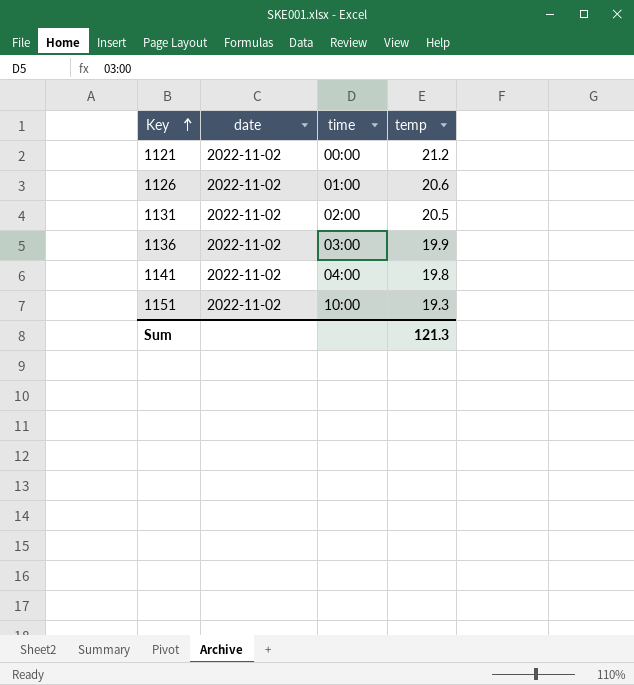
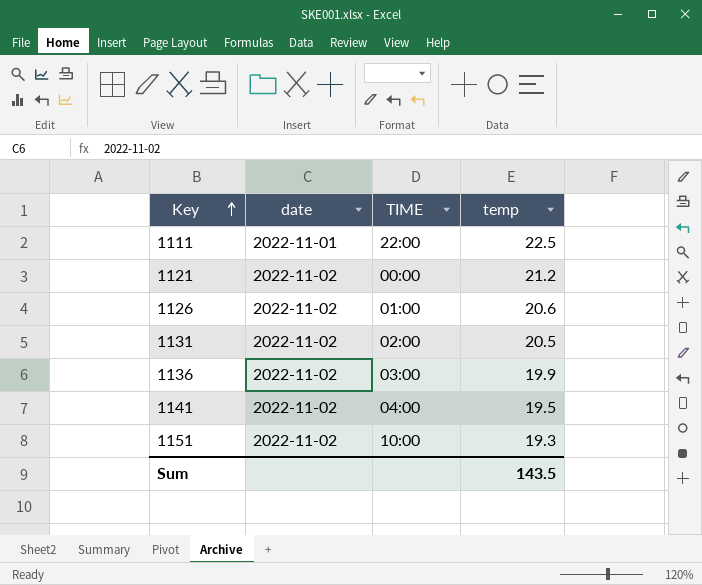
column name: time -> TIME
row 1111: none -> 2022-11-01 | 22:00 | 22.5
1141 | temp: 19.8 -> 19.5
Sum | temp: 121.3 -> 143.5

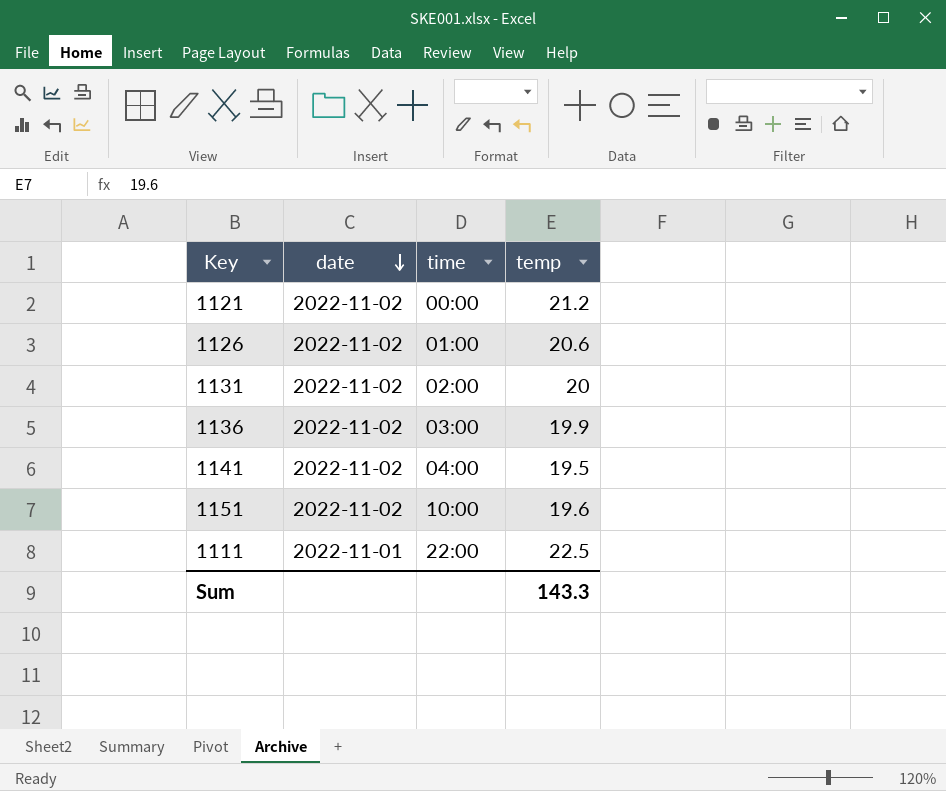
row order: Key ascending -> date descending
column name: TIME -> time
1131 | temp: 20.5 -> 20
1151 | temp: 19.3 -> 19.6
Sum | temp: 143.5 -> 143.3

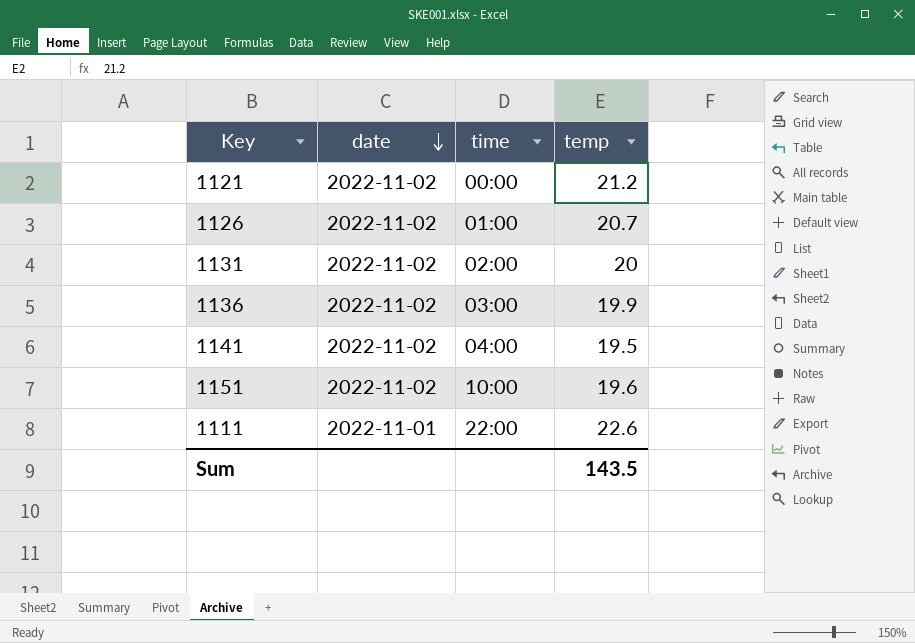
1126 | temp: 20.6 -> 20.7
1111 | temp: 22.5 -> 22.6
Sum | temp: 143.3 -> 143.5

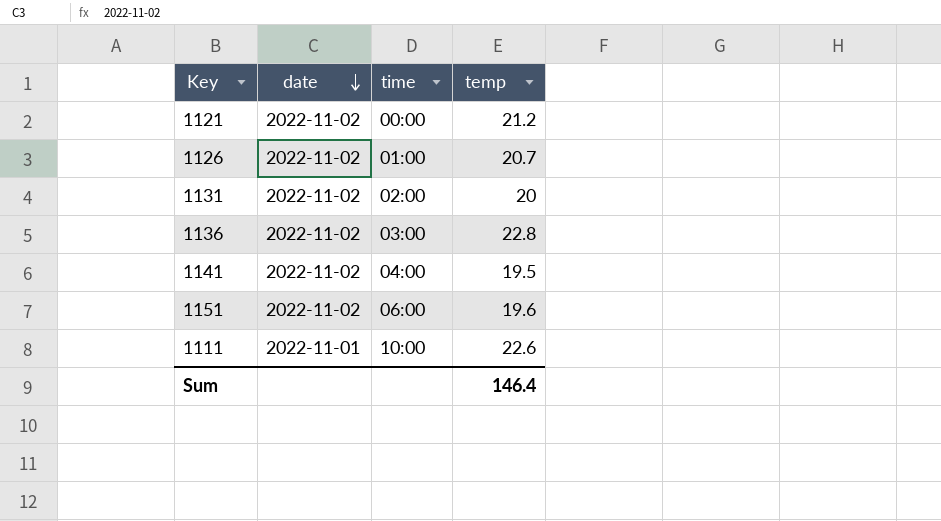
1136 | temp: 19.9 -> 22.8
1151 | time: 10:00 -> 06:00
1111 | time: 22:00 -> 10:00
Sum | temp: 143.5 -> 146.4

